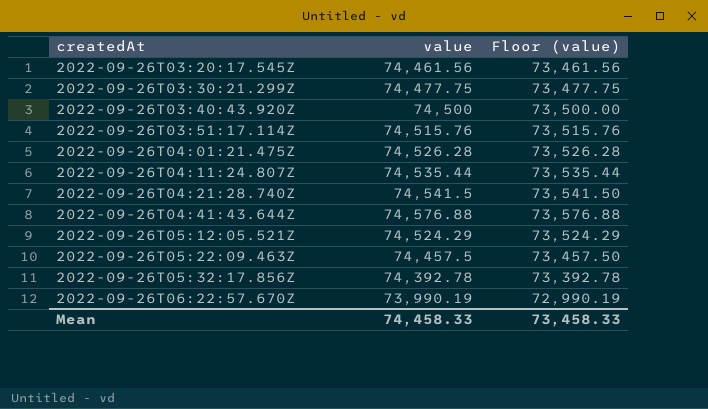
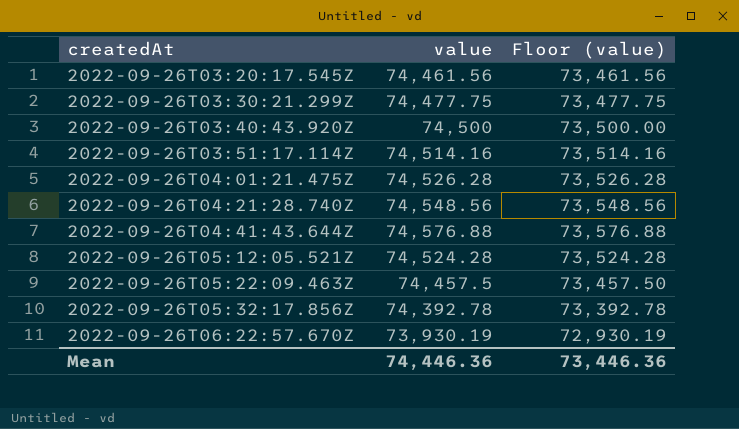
row 2022-09-26T04:11:24.807Z: 74,535.44 | 73,535.44 -> none
2022-09-26T03:51:17.114Z | value: 74,515.76 -> 74,514.16
2022-09-26T03:51:17.114Z | Floor (value): 73,515.76 -> 73,514.16
2022-09-26T04:21:28.740Z | value: 74,541.5 -> 74,548.56
2022-09-26T04:21:28.740Z | Floor (value): 73,541.50 -> 73,548.56
2022-09-26T05:12:05.521Z | value: 74,524.29 -> 74,524.28
2022-09-26T05:12:05.521Z | Floor (value): 73,524.29 -> 73,524.28
2022-09-26T06:22:57.670Z | value: 73,990.19 -> 73,930.19
2022-09-26T06:22:57.670Z | Floor (value): 72,990.19 -> 72,930.19
Mean | value: 74,458.33 -> 74,446.36
Mean | Floor (value): 73,458.33 -> 73,446.36

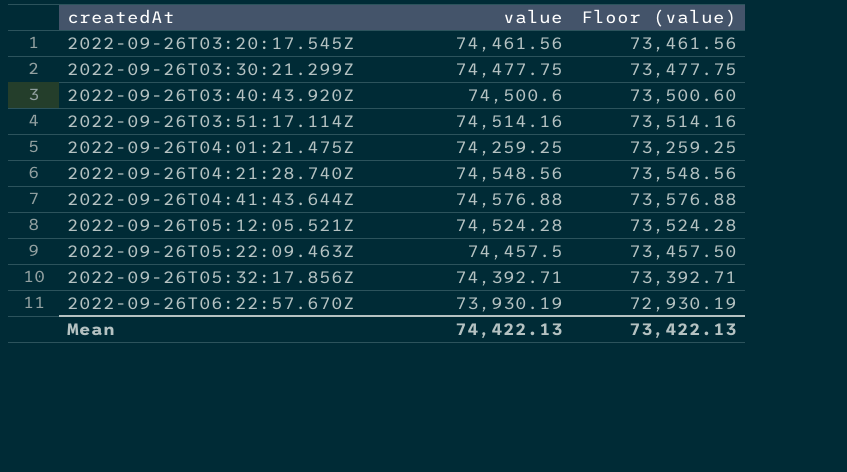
2022-09-26T03:40:43.920Z | value: 74,500 -> 74,500.6
2022-09-26T03:40:43.920Z | Floor (value): 73,500.00 -> 73,500.60
2022-09-26T04:01:21.475Z | value: 74,526.28 -> 74,259.25
2022-09-26T04:01:21.475Z | Floor (value): 73,526.28 -> 73,259.25
2022-09-26T05:32:17.856Z | value: 74,392.78 -> 74,392.71
2022-09-26T05:32:17.856Z | Floor (value): 73,392.78 -> 73,392.71
Mean | value: 74,446.36 -> 74,422.13
Mean | Floor (value): 73,446.36 -> 73,422.13

